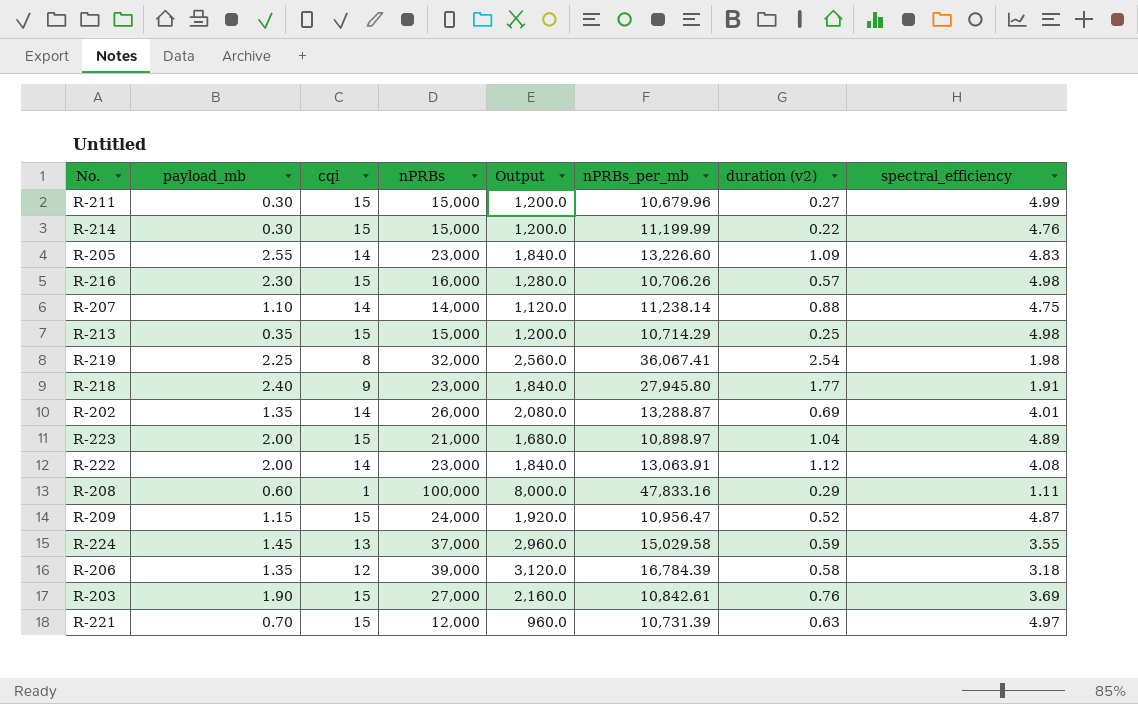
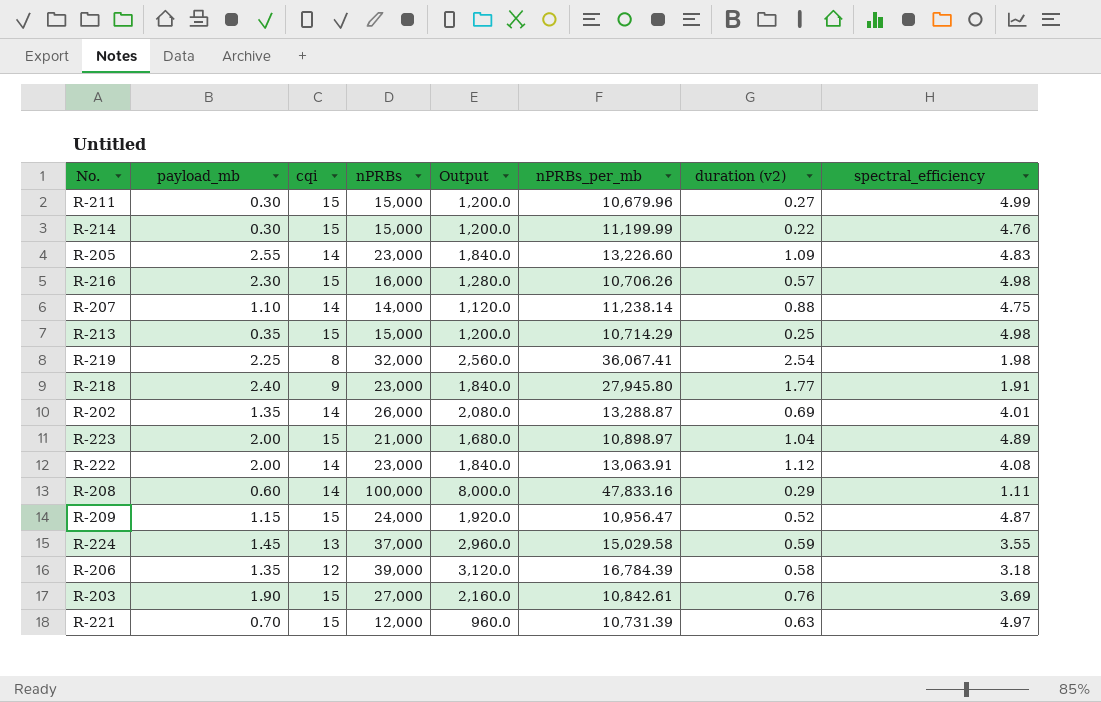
R-208 | cqi: 1 -> 14

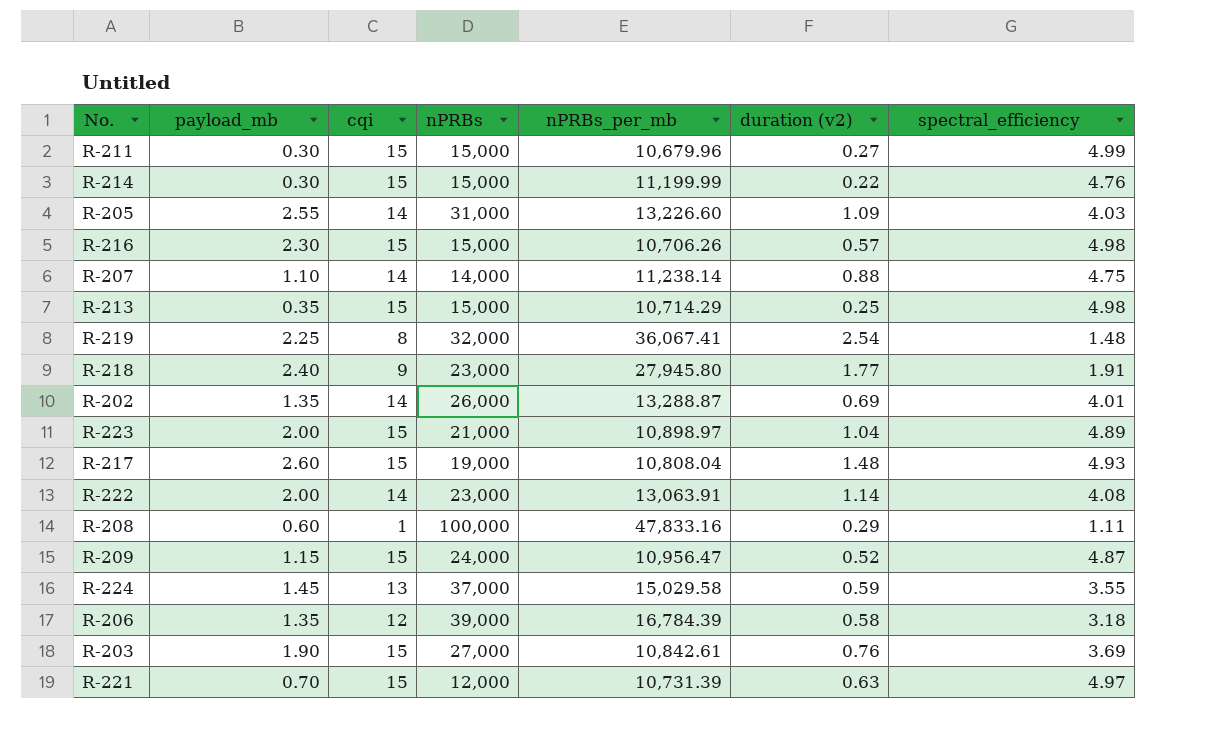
column Output | formula: [nPRBs] * 0.08 -> none
R-205 | nPRBs: 23,000 -> 31,000
R-205 | spectral_efficiency: 4.83 -> 4.03
R-216 | nPRBs: 16,000 -> 15,000
R-219 | spectral_efficiency: 1.98 -> 1.48
row R-217: none -> 2.60 | 15 | 19,000 | 10,808.04 | 1.48 | 4.93
R-222 | duration (v2): 1.12 -> 1.14
R-208 | cqi: 14 -> 1

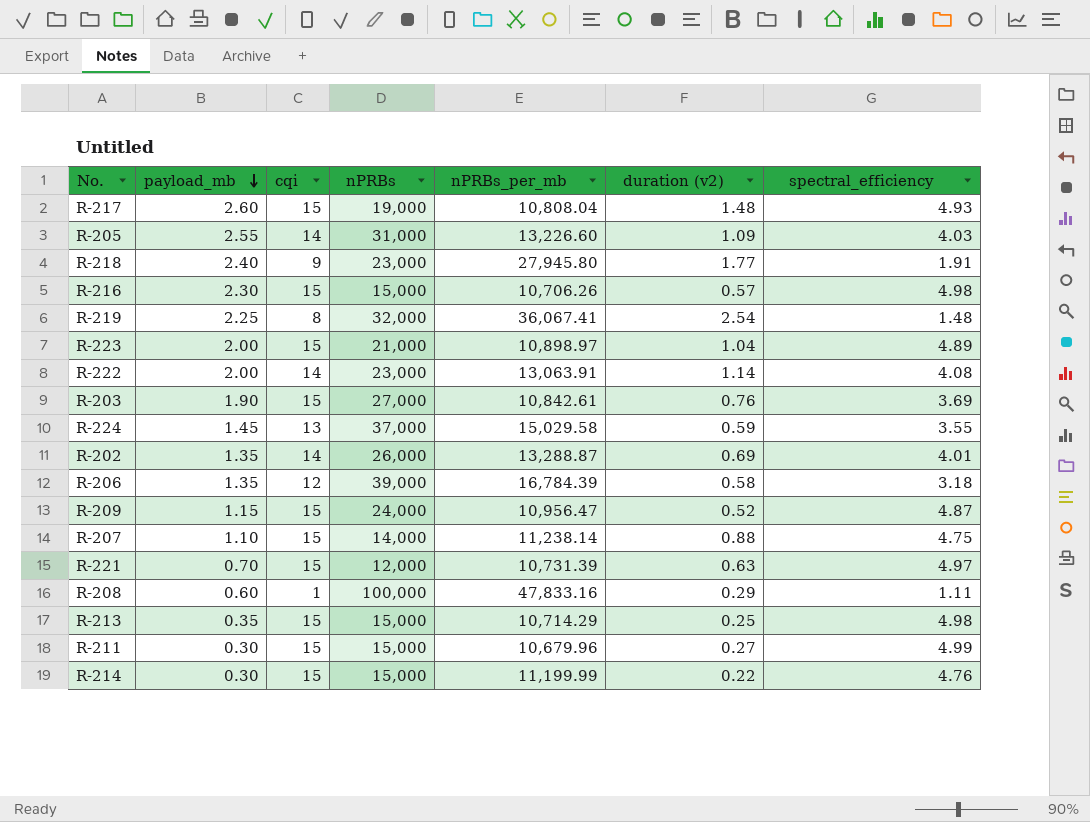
row order: none -> payload_mb descending
R-207 | cqi: 14 -> 15

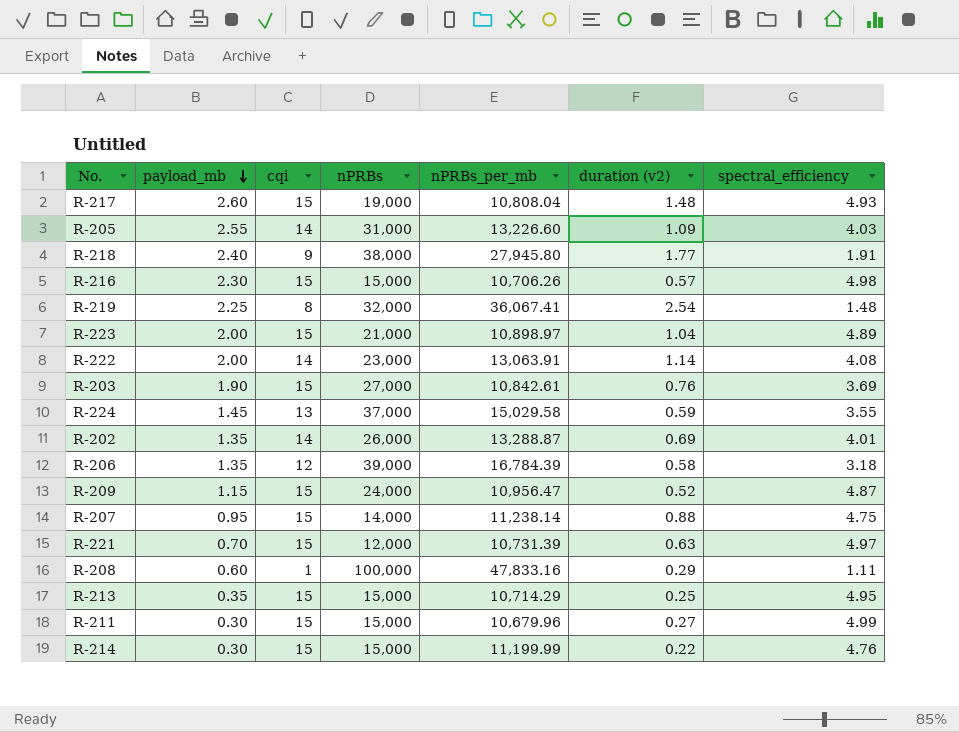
R-218 | nPRBs: 23,000 -> 38,000
R-207 | payload_mb: 1.10 -> 0.95
R-213 | spectral_efficiency: 4.98 -> 4.95

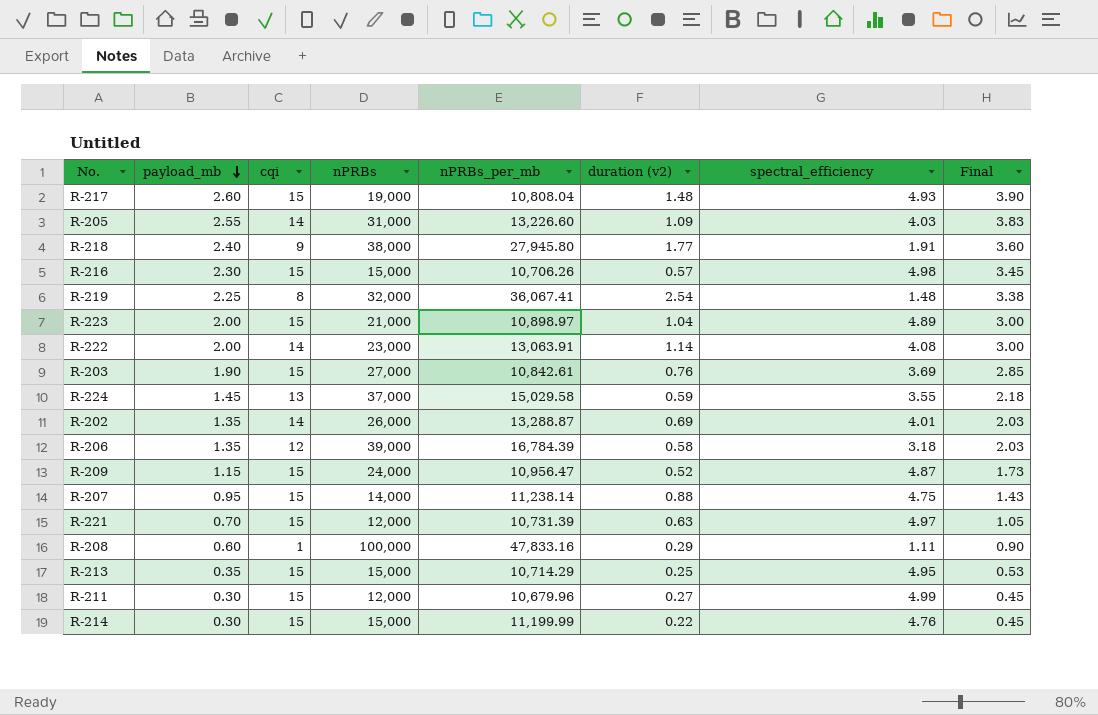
column Final | formula: none -> [payload_mb] * 1.5
R-211 | nPRBs: 15,000 -> 12,000

